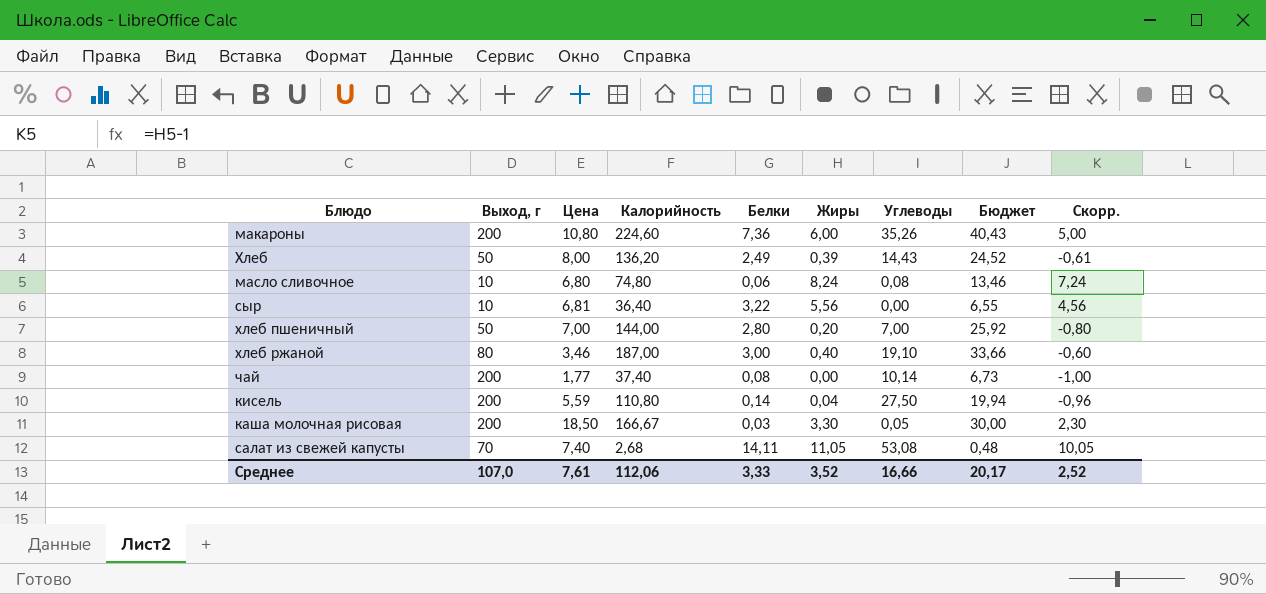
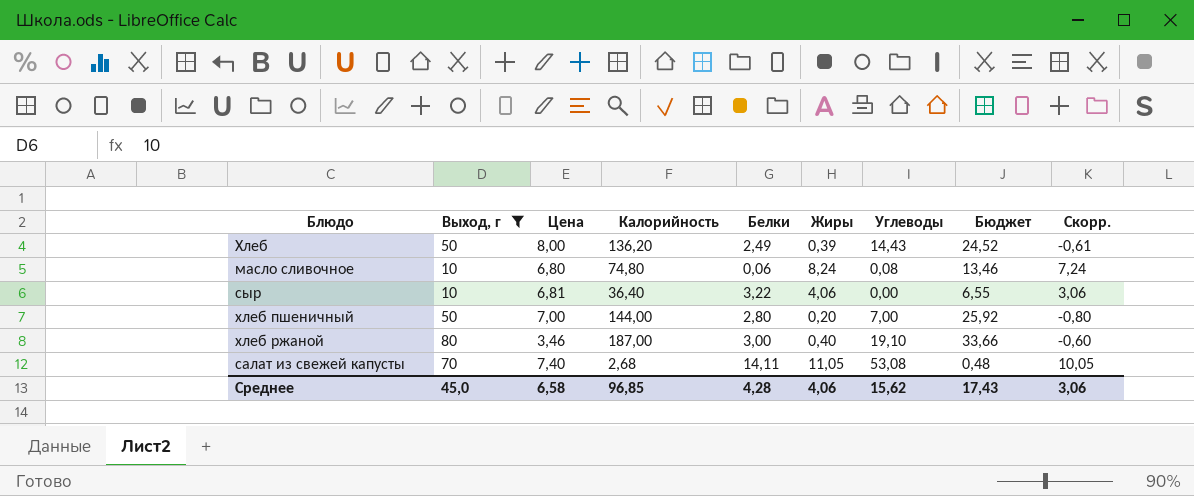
filter: none -> Выход, г != 200
сыр | Жиры: 5,56 -> 4,06
сыр | Скорр.: 4,56 -> 3,06
Среднее | Выход, г: 107,0 -> 45,0
Среднее | Цена: 7,61 -> 6,58
Среднее | Калорийность: 112,06 -> 96,85
Среднее | Белки: 3,33 -> 4,28
Среднее | Жиры: 3,52 -> 4,06
Среднее | Углеводы: 16,66 -> 15,62
Среднее | Бюджет: 20,17 -> 17,43
Среднее | Скорр.: 2,52 -> 3,06

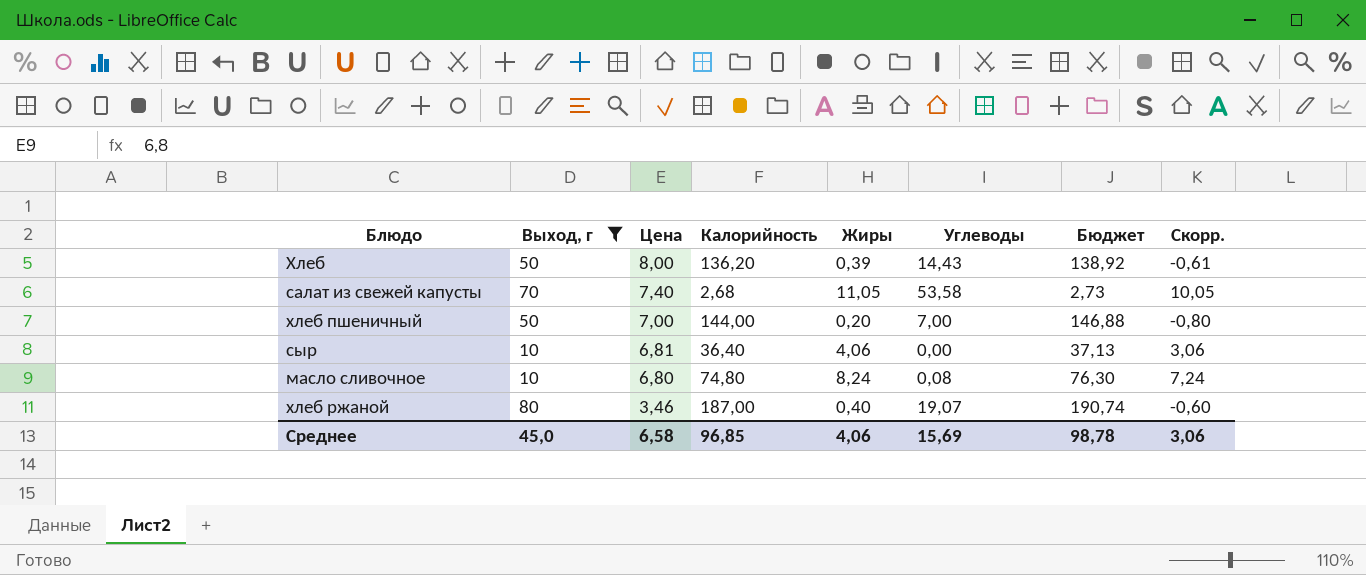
row order: none -> Цена descending
column Белки | position: 5 -> none
column Бюджет | formula: [Калорийность] * 0,18 -> [Калорийность] * 1,02
салат из свежей капусты | Углеводы: 53,08 -> 53,58
хлеб ржаной | Углеводы: 19,10 -> 19,07
Среднее | Углеводы: 15,62 -> 15,69
Среднее | Бюджет: 17,43 -> 98,78

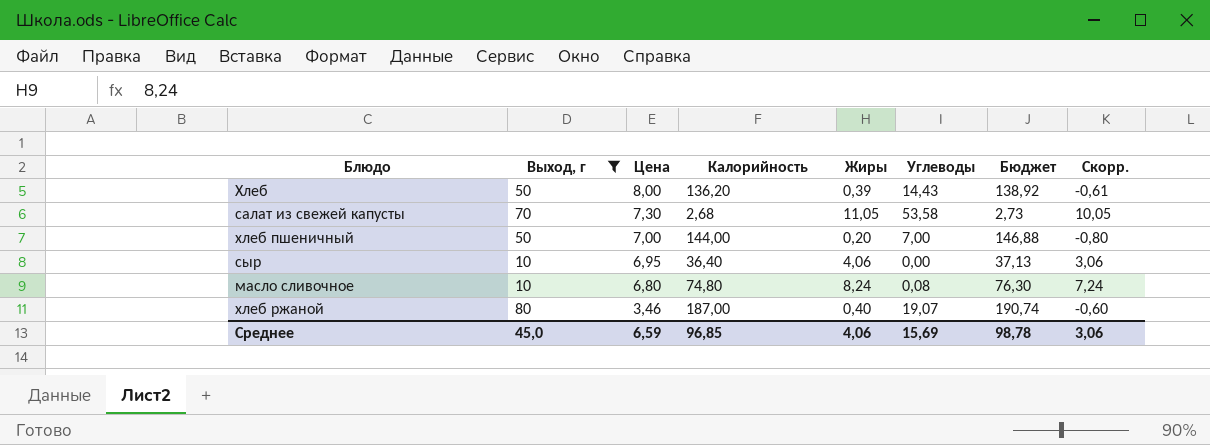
салат из свежей капусты | Цена: 7,40 -> 7,30
сыр | Цена: 6,81 -> 6,95
Среднее | Цена: 6,58 -> 6,59

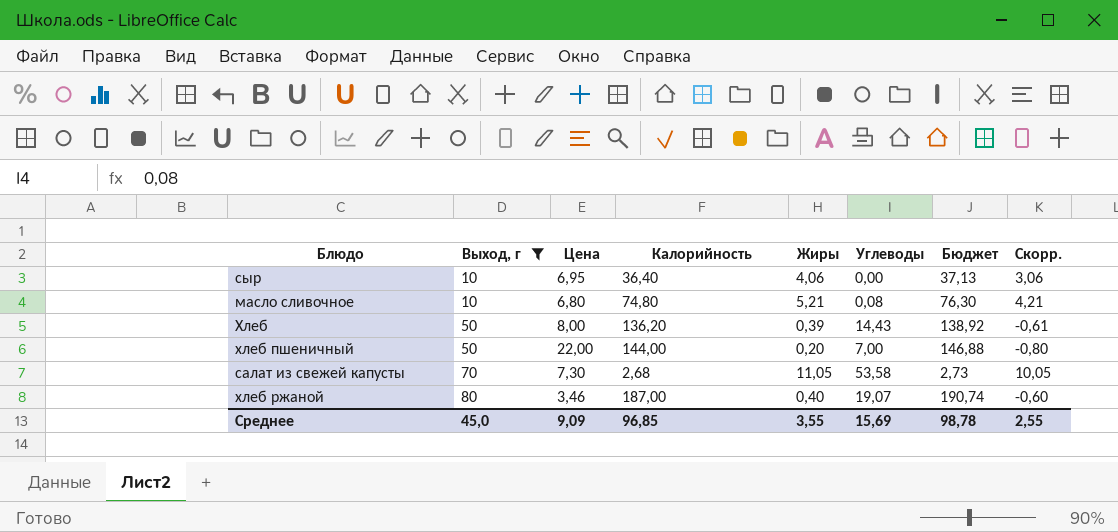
row order: Цена descending -> Выход, г ascending
масло сливочное | Жиры: 8,24 -> 5,21
масло сливочное | Скорр.: 7,24 -> 4,21
хлеб пшеничный | Цена: 7,00 -> 22,00
Среднее | Цена: 6,59 -> 9,09
Среднее | Жиры: 4,06 -> 3,55
Среднее | Скорр.: 3,06 -> 2,55

